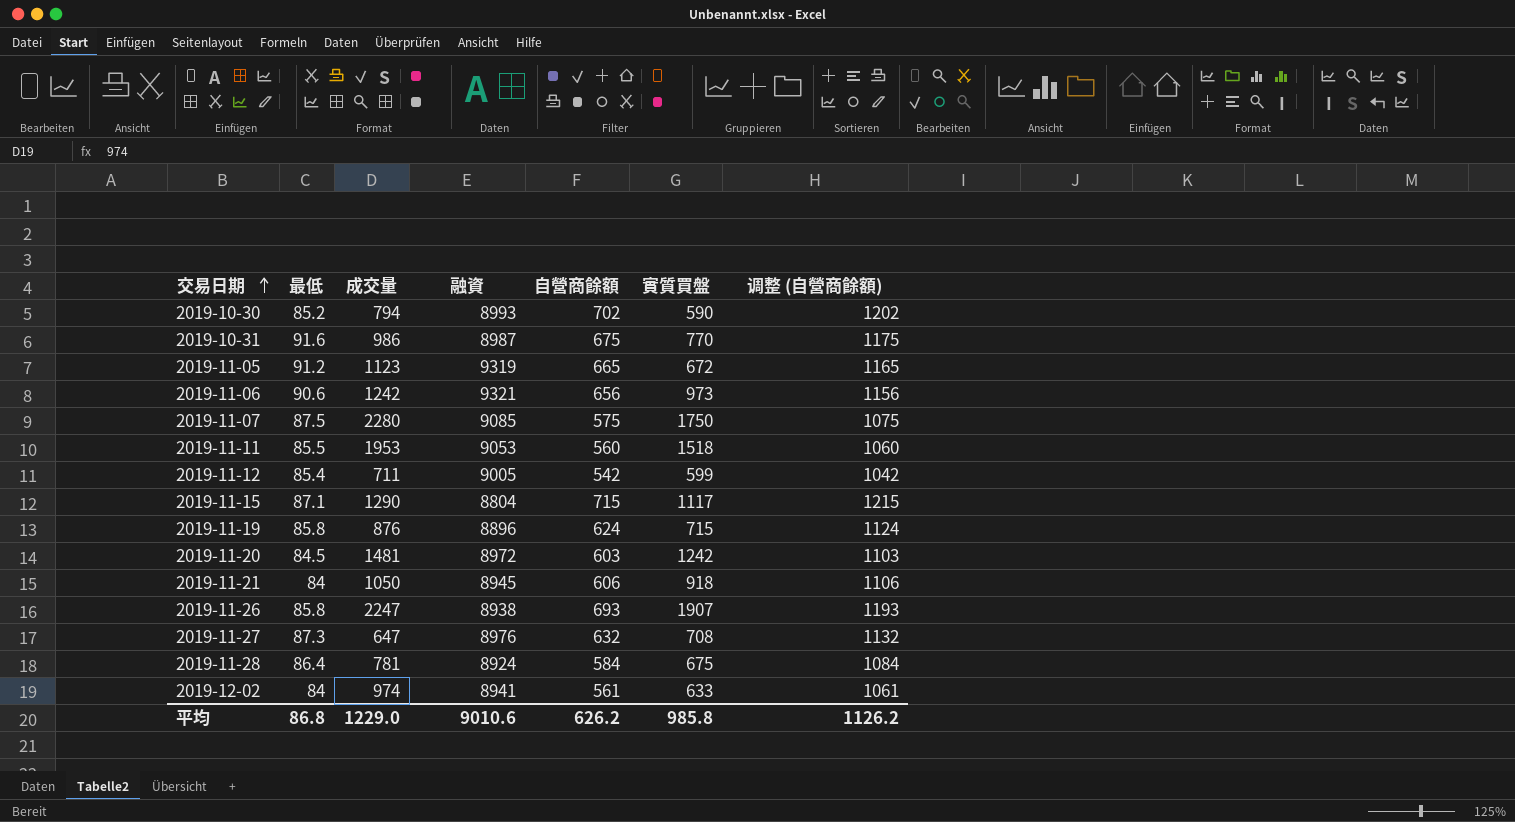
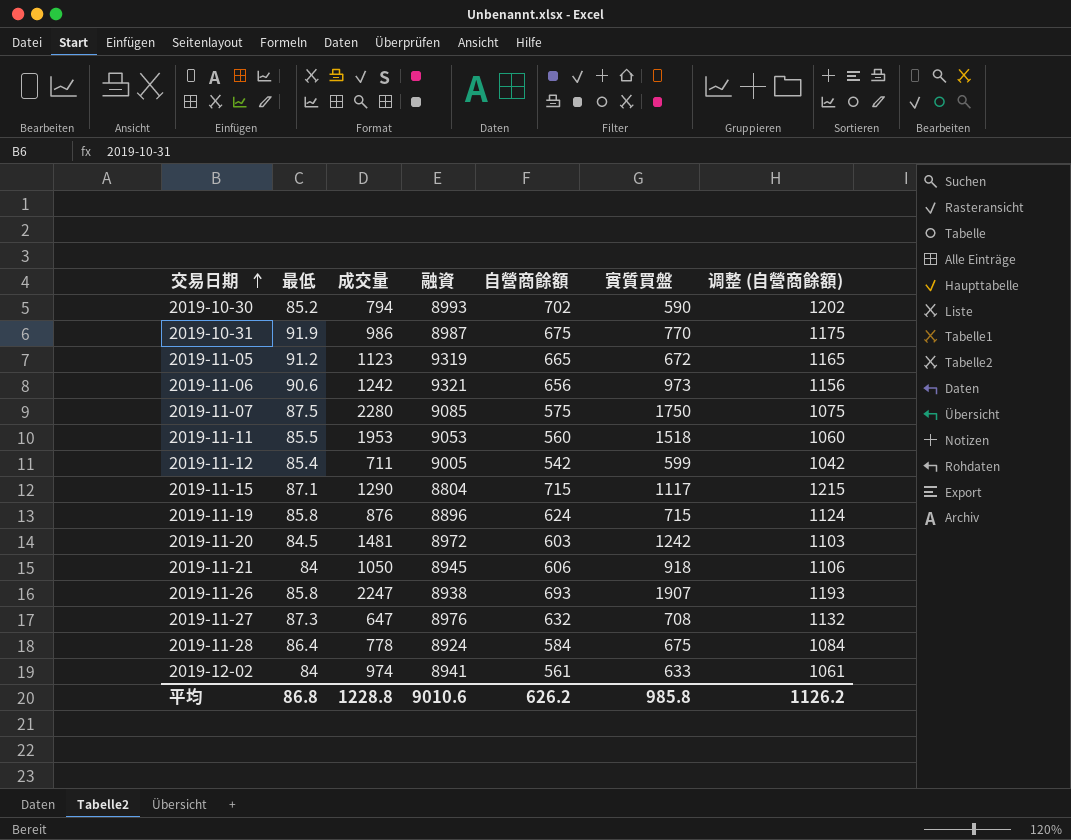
2019-10-31 | 最低: 91.6 -> 91.9
2019-11-28 | 成交量: 781 -> 778
平均 | 成交量: 1229.0 -> 1228.8

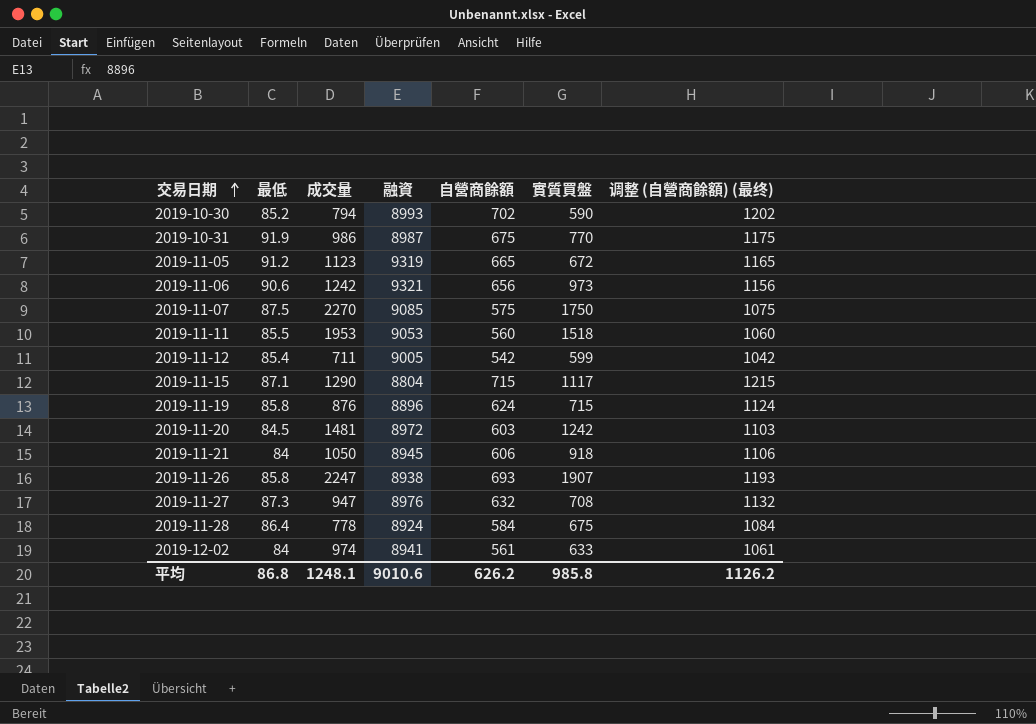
column name: 调整 (自營商餘額) -> 调整 (自營商餘額) (最终)
2019-11-07 | 成交量: 2280 -> 2270
2019-11-27 | 成交量: 647 -> 947
平均 | 成交量: 1228.8 -> 1248.1

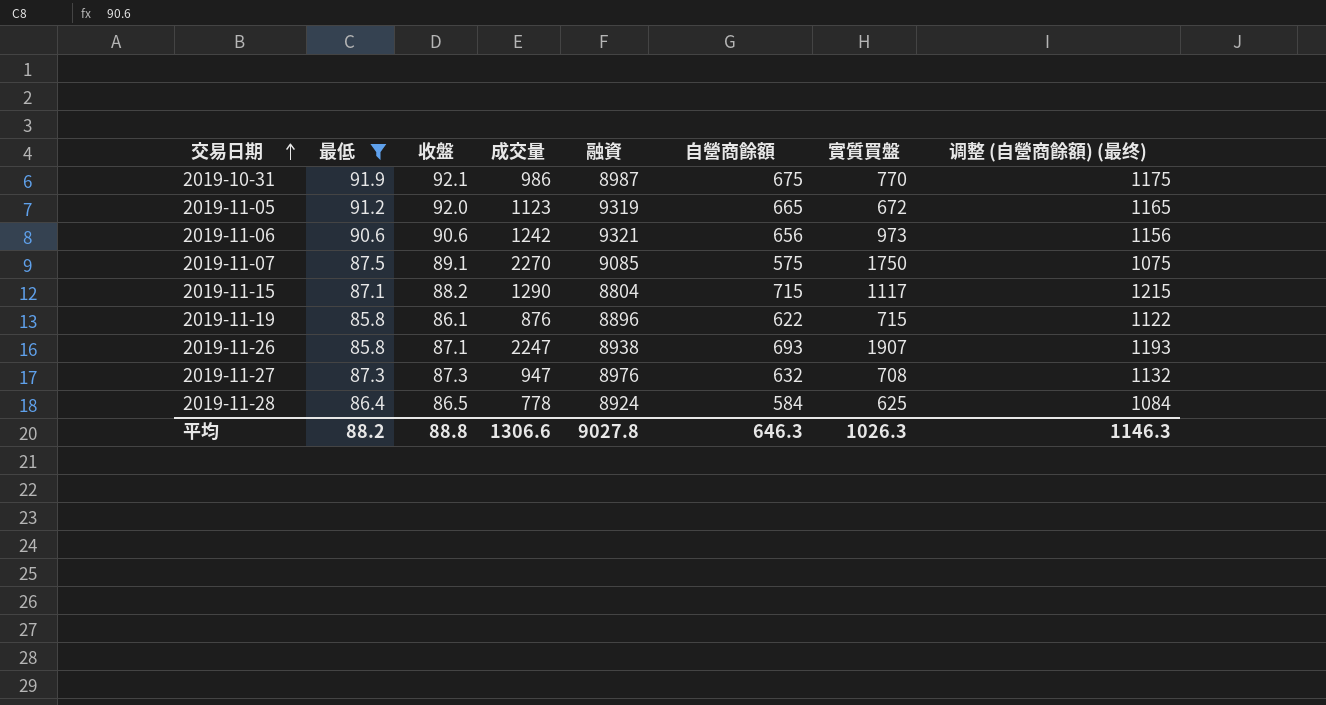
filter: none -> 最低 >= 85.8
column 收盤 | position: none -> 3
2019-11-19 | 自營商餘額: 624 -> 622
2019-11-19 | 调整 (自營商餘額) (最终): 1124 -> 1122
2019-11-28 | 實質買盤: 675 -> 625
平均 | 最低: 86.8 -> 88.2
平均 | 成交量: 1248.1 -> 1306.6
平均 | 融資: 9010.6 -> 9027.8
平均 | 自營商餘額: 626.2 -> 646.3
平均 | 實質買盤: 985.8 -> 1026.3
平均 | 调整 (自營商餘額) (最终): 1126.2 -> 1146.3

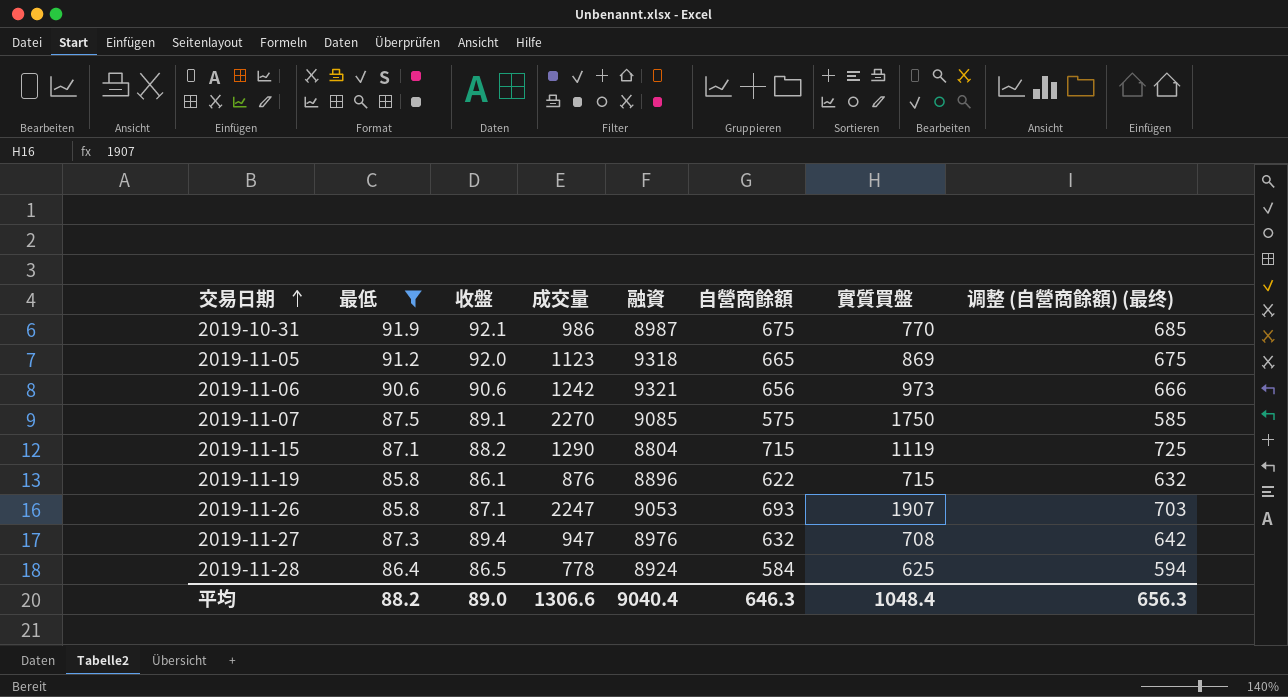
column 调整 (自營商餘額) (最终) | formula: [自營商餘額] + 500 -> [自營商餘額] + 10
2019-11-05 | 融資: 9319 -> 9318
2019-11-05 | 實質買盤: 672 -> 869
2019-11-15 | 實質買盤: 1117 -> 1119
2019-11-26 | 融資: 8938 -> 9053
2019-11-27 | 收盤: 87.3 -> 89.4
平均 | 收盤: 88.8 -> 89.0
平均 | 融資: 9027.8 -> 9040.4
平均 | 實質買盤: 1026.3 -> 1048.4
平均 | 调整 (自營商餘額) (最终): 1146.3 -> 656.3

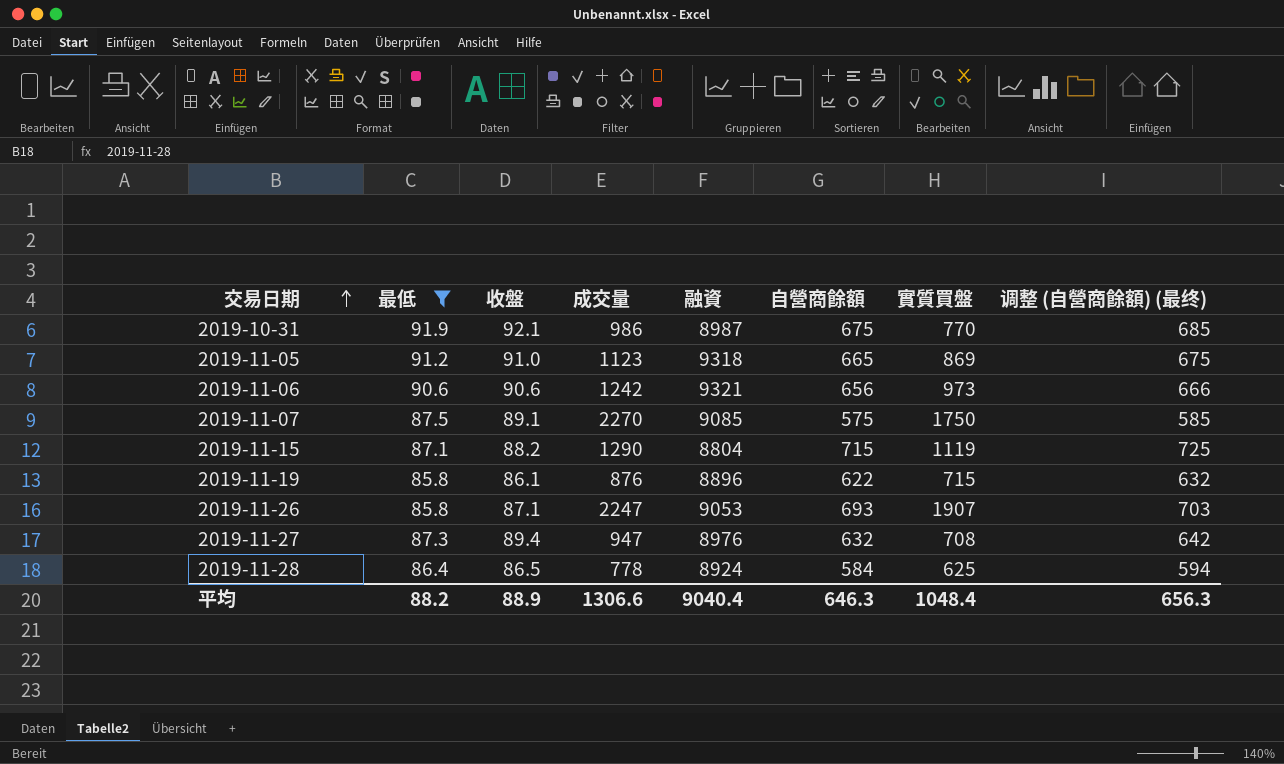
2019-11-05 | 收盤: 92.0 -> 91.0
平均 | 收盤: 89.0 -> 88.9

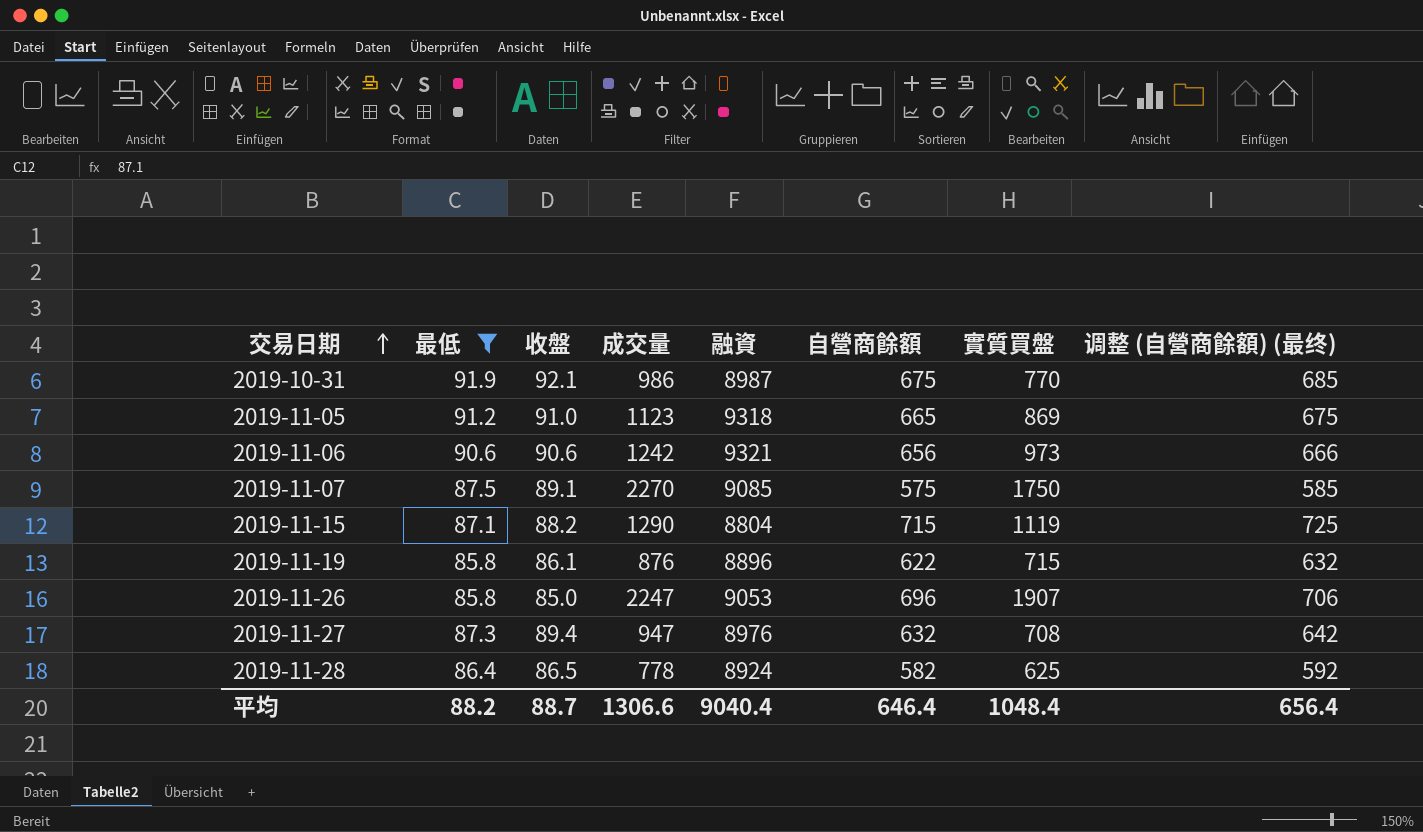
2019-11-26 | 收盤: 87.1 -> 85.0
2019-11-26 | 自營商餘額: 693 -> 696
2019-11-26 | 调整 (自營商餘額) (最终): 703 -> 706
2019-11-28 | 自營商餘額: 584 -> 582
2019-11-28 | 调整 (自營商餘額) (最终): 594 -> 592
平均 | 收盤: 88.9 -> 88.7
平均 | 自營商餘額: 646.3 -> 646.4
平均 | 调整 (自營商餘額) (最终): 656.3 -> 656.4

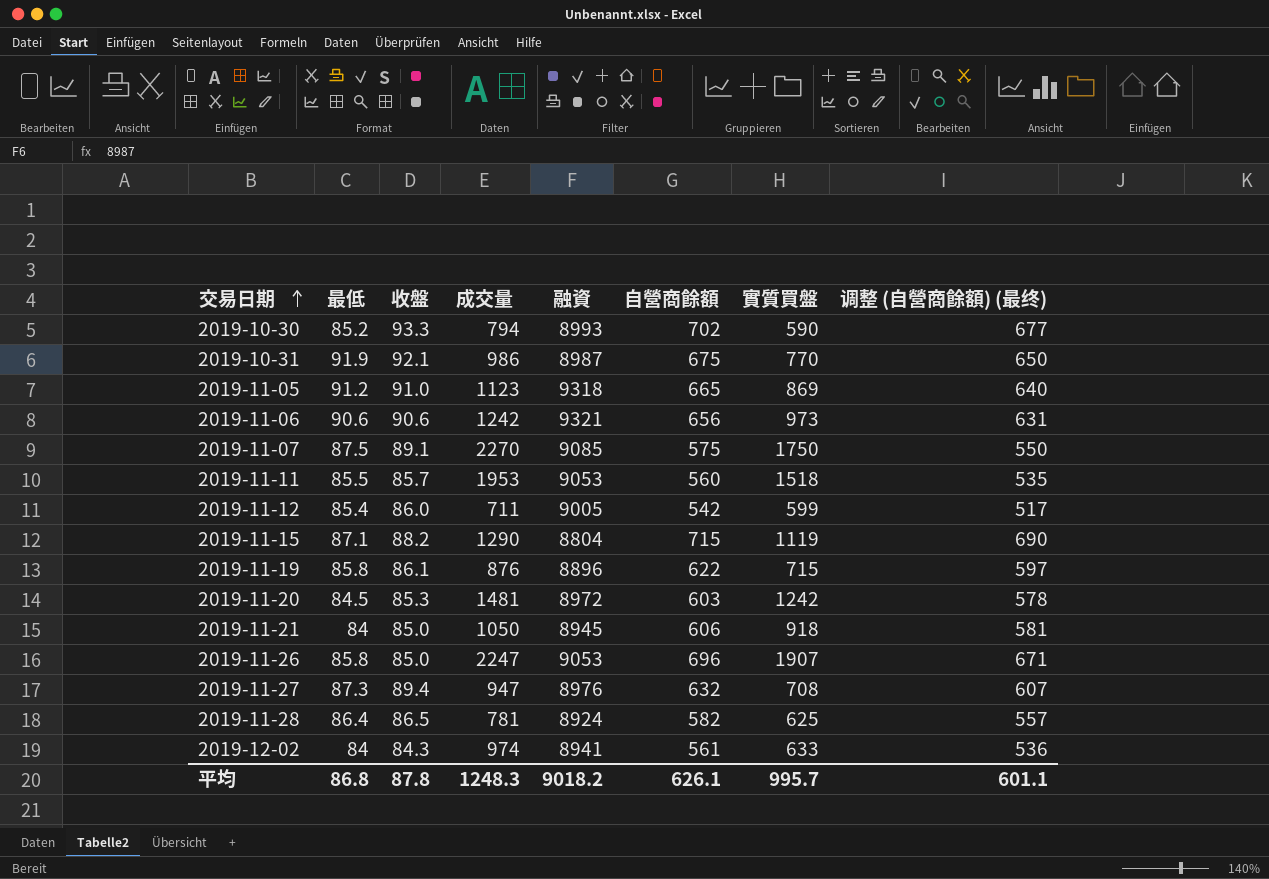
filter: 最低 >= 85.8 -> none
column 调整 (自營商餘額) (最终) | formula: [自營商餘額] + 10 -> [自營商餘額] - 25
2019-11-28 | 成交量: 778 -> 781
平均 | 最低: 88.2 -> 86.8
平均 | 收盤: 88.7 -> 87.8
平均 | 成交量: 1306.6 -> 1248.3
平均 | 融資: 9040.4 -> 9018.2
平均 | 自營商餘額: 646.4 -> 626.1
平均 | 實質買盤: 1048.4 -> 995.7
平均 | 调整 (自營商餘額) (最终): 656.4 -> 601.1

